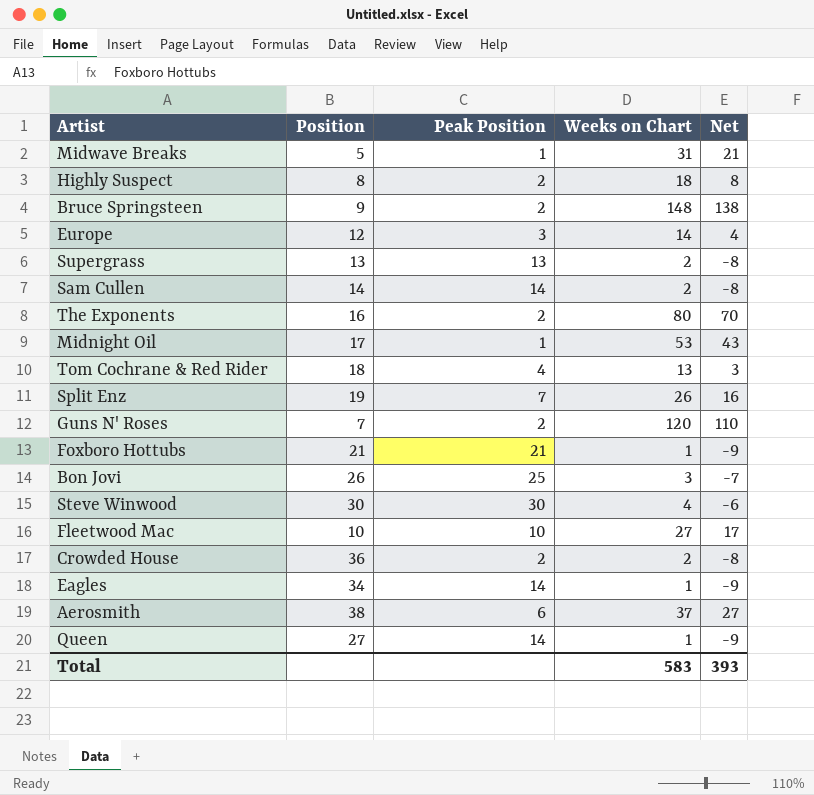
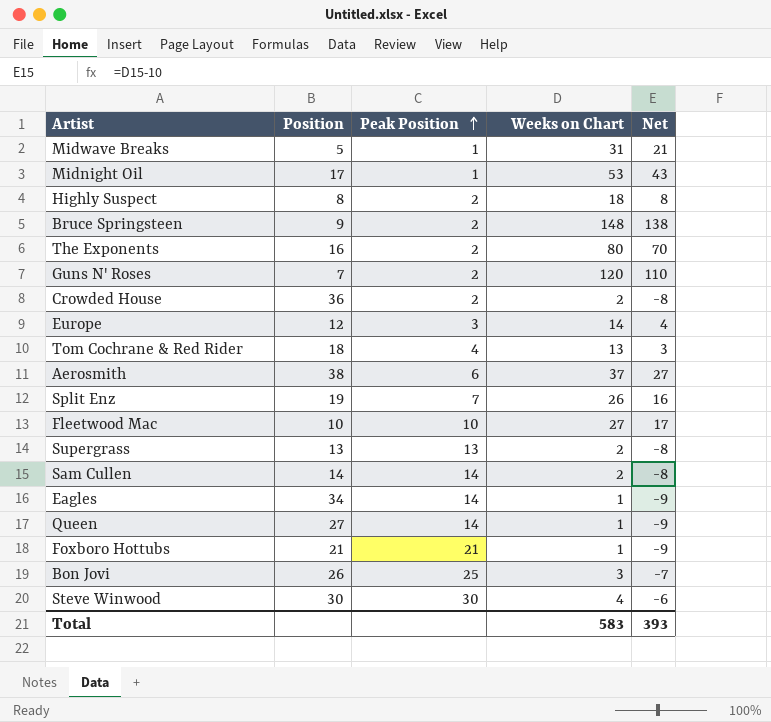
row order: none -> Peak Position ascending

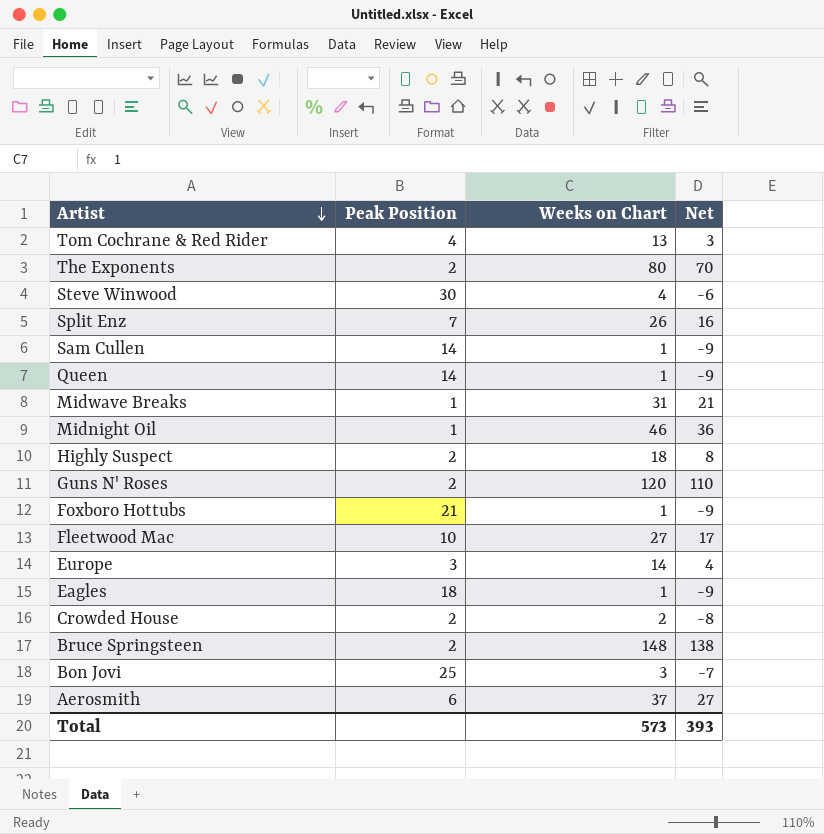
row order: Peak Position ascending -> Artist descending
column Position | position: 2 -> none
row Supergrass: 13 | 13 | 2 | -8 -> none
Sam Cullen | Weeks on Chart: 2 -> 1
Sam Cullen | Net: -8 -> -9
Midnight Oil | Weeks on Chart: 53 -> 46
Midnight Oil | Net: 43 -> 36
Eagles | Peak Position: 14 -> 18
Total | Weeks on Chart: 583 -> 573

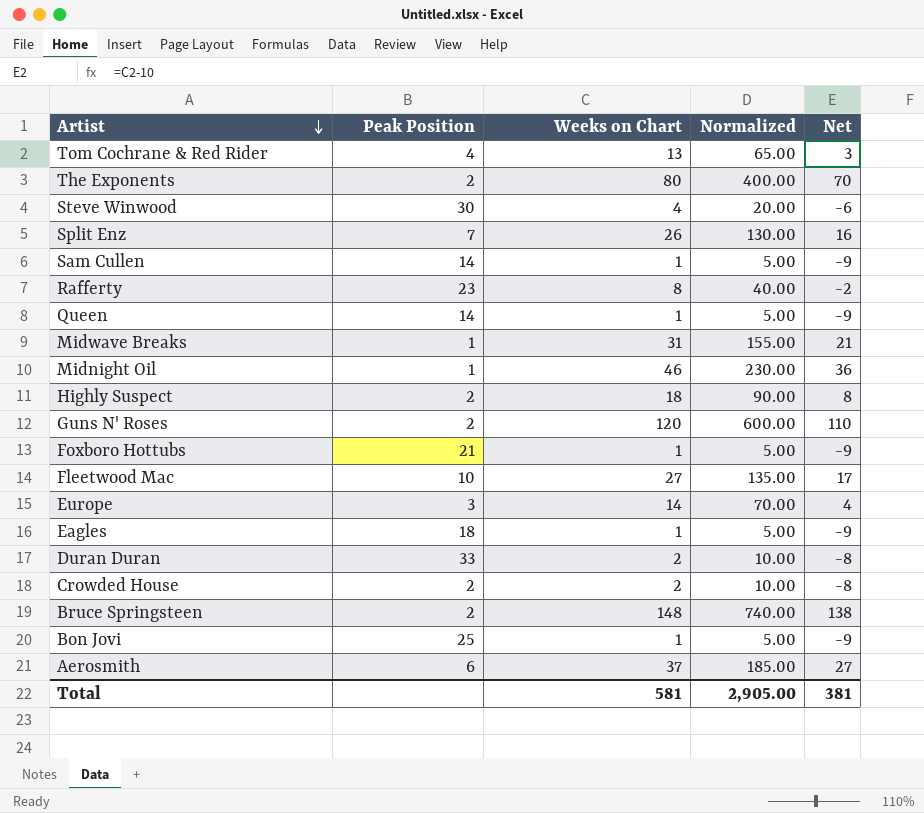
column Normalized | formula: none -> [Weeks on Chart] * 5
row Rafferty: none -> 23 | 8 | 40.00 | -2
row Duran Duran: none -> 33 | 2 | 10.00 | -8
Bon Jovi | Weeks on Chart: 3 -> 1
Bon Jovi | Net: -7 -> -9
Total | Weeks on Chart: 573 -> 581
Total | Net: 393 -> 381

